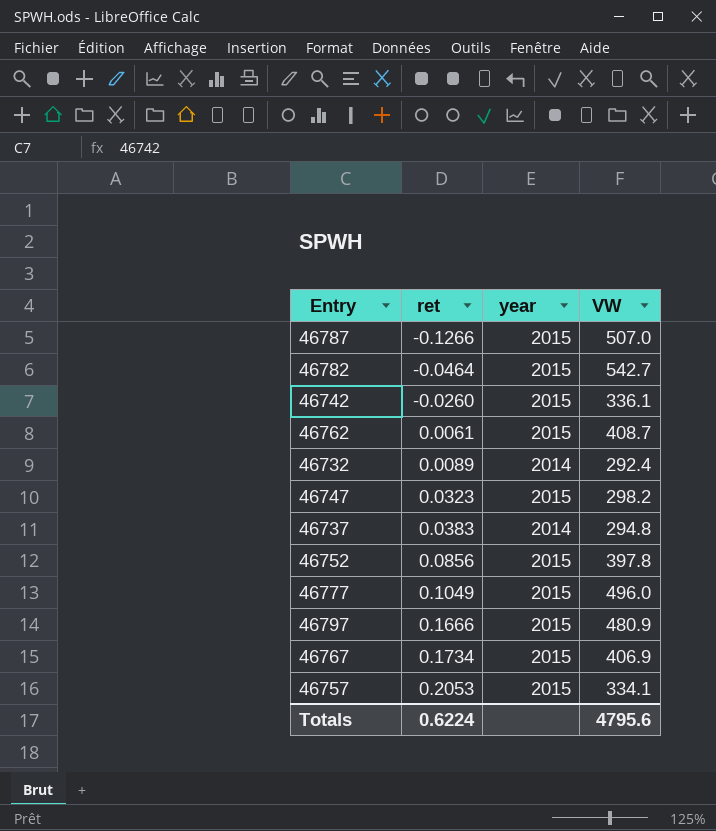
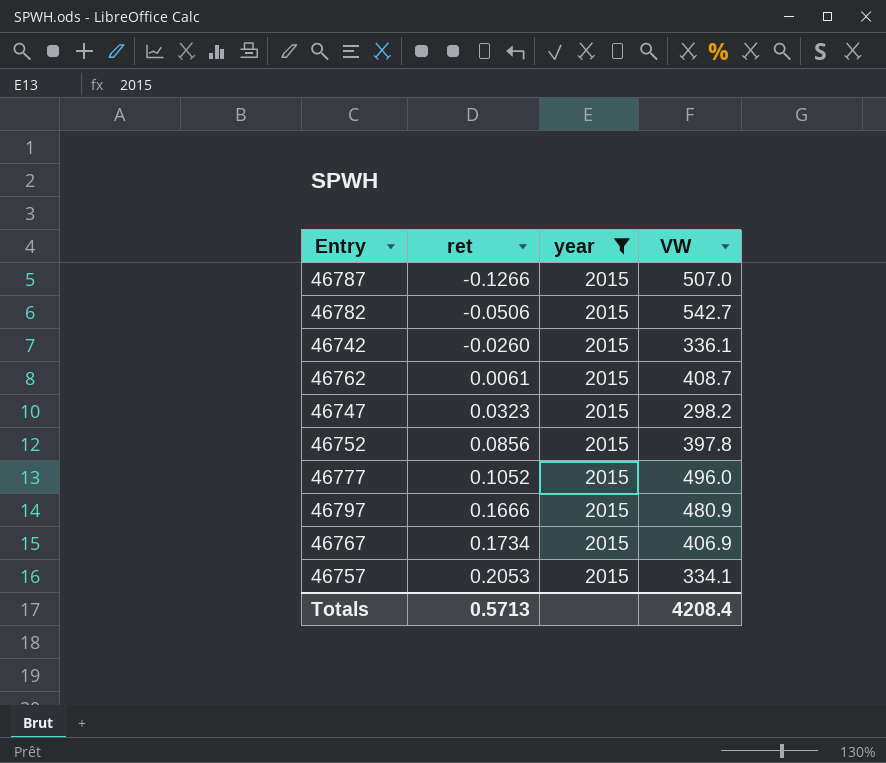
filter: none -> year = 2015
46782 | ret: -0.0464 -> -0.0506
46777 | ret: 0.1049 -> 0.1052
Totals | ret: 0.6224 -> 0.5713
Totals | VW: 4795.6 -> 4208.4

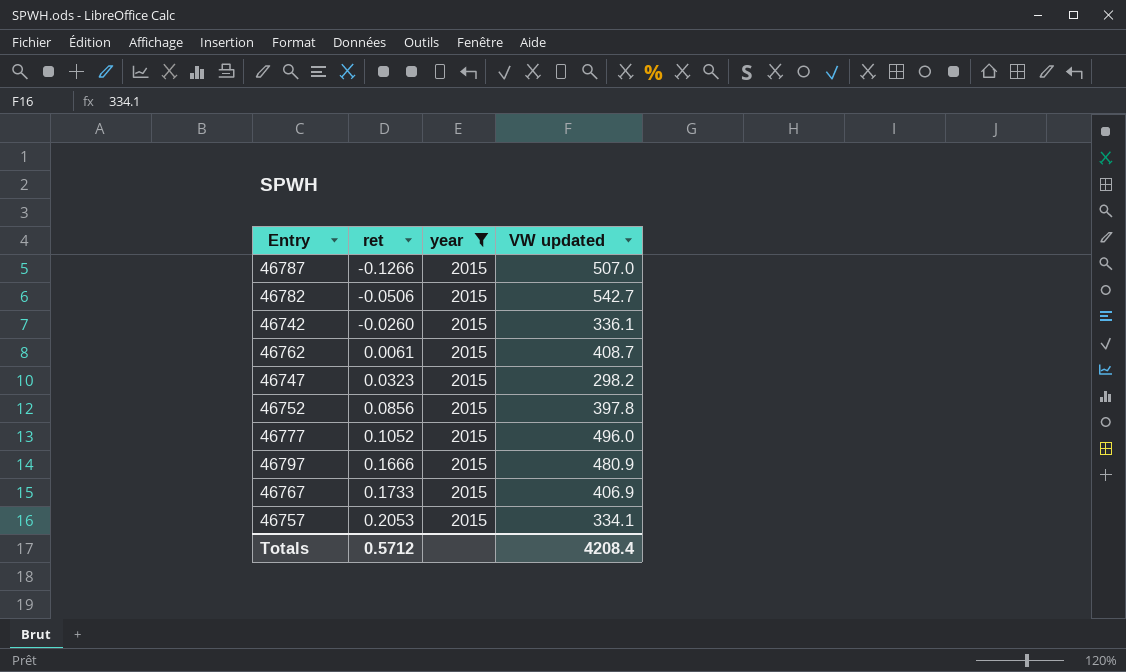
column name: VW -> VW updated
46767 | ret: 0.1734 -> 0.1733
Totals | ret: 0.5713 -> 0.5712

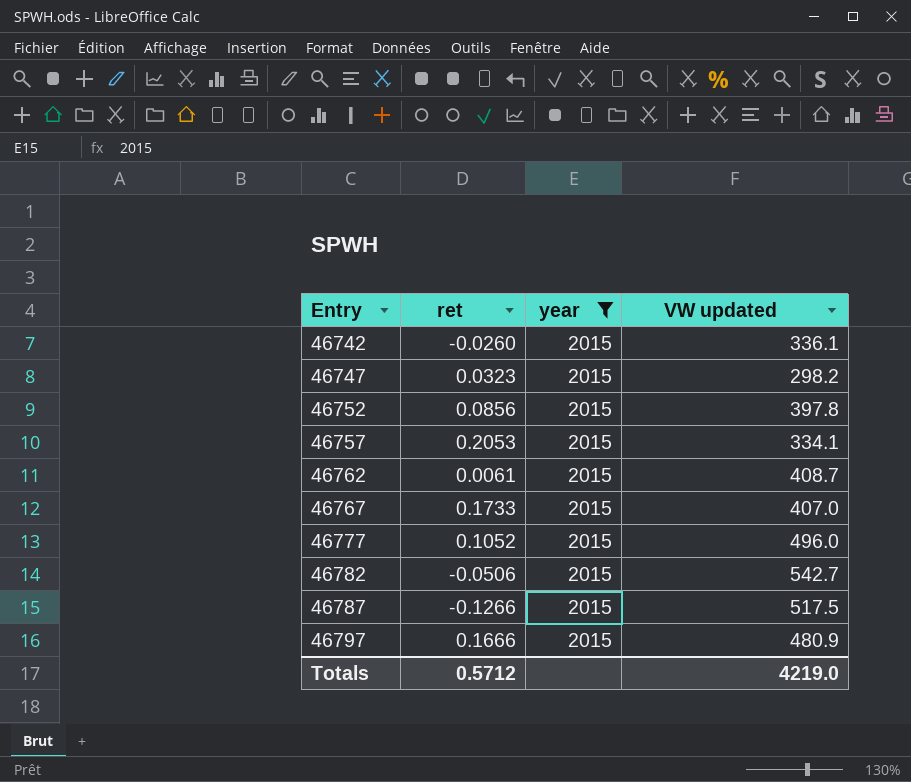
row order: ret ascending -> Entry ascending
46767 | VW updated: 406.9 -> 407.0
46787 | VW updated: 507.0 -> 517.5
Totals | VW updated: 4208.4 -> 4219.0

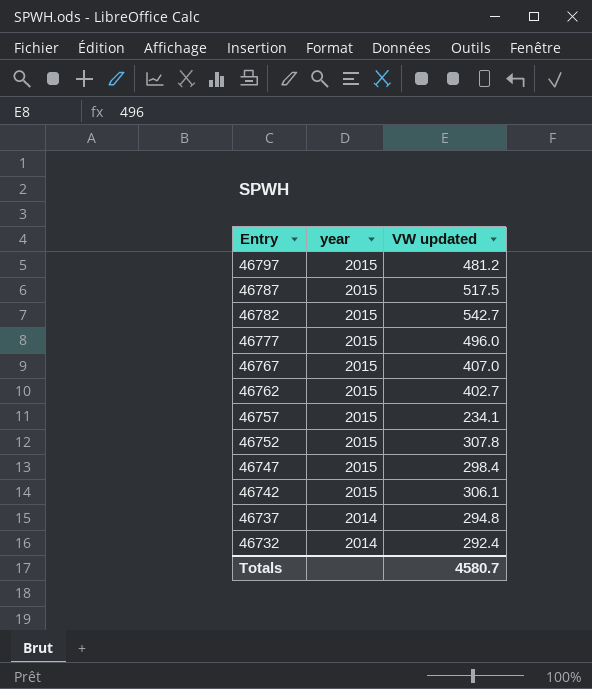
filter: year = 2015 -> none
row order: Entry ascending -> Entry descending
column ret | position: 2 -> none
46797 | VW updated: 480.9 -> 481.2
46762 | VW updated: 408.7 -> 402.7
46757 | VW updated: 334.1 -> 234.1
46752 | VW updated: 397.8 -> 307.8
46747 | VW updated: 298.2 -> 298.4
46742 | VW updated: 336.1 -> 306.1
Totals | VW updated: 4219.0 -> 4580.7

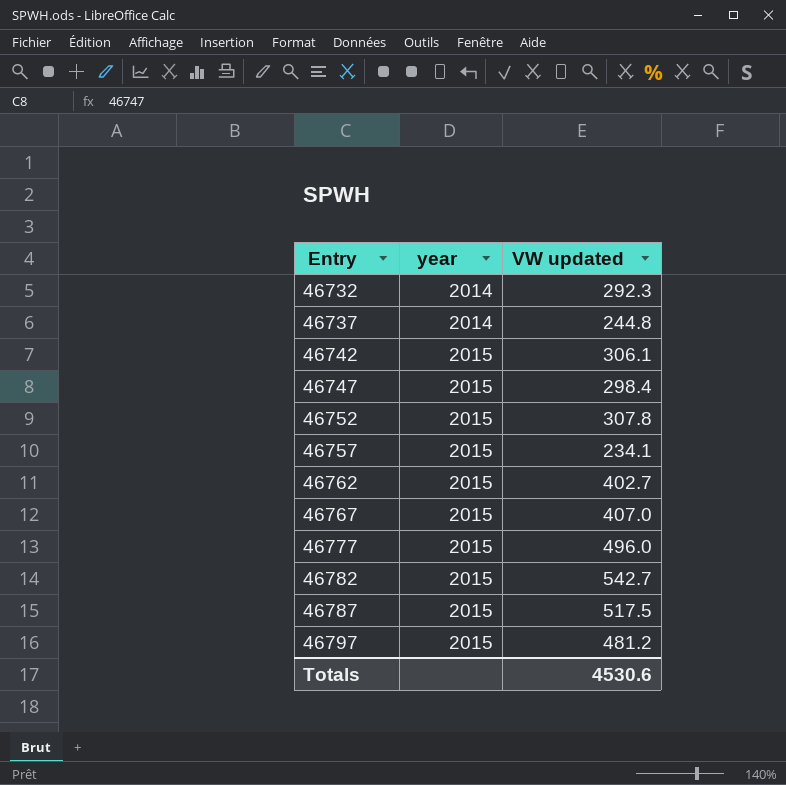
row order: Entry descending -> Entry ascending
46732 | VW updated: 292.4 -> 292.3
46737 | VW updated: 294.8 -> 244.8
Totals | VW updated: 4580.7 -> 4530.6

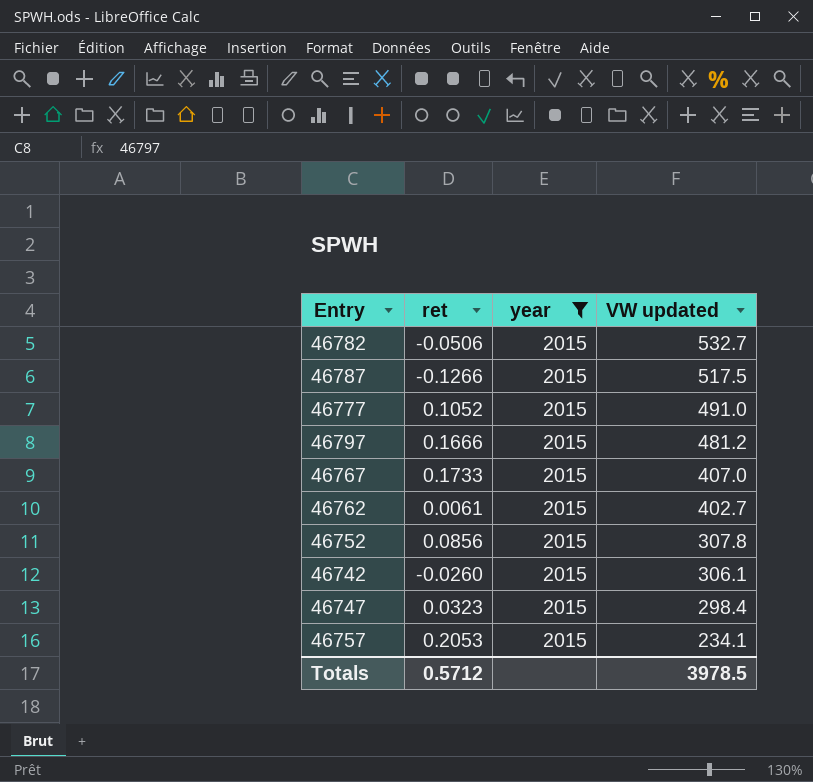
filter: none -> year = 2015
row order: Entry ascending -> VW updated descending
column ret | position: none -> 2
46782 | VW updated: 542.7 -> 532.7
46777 | VW updated: 496.0 -> 491.0
Totals | VW updated: 4530.6 -> 3978.5

